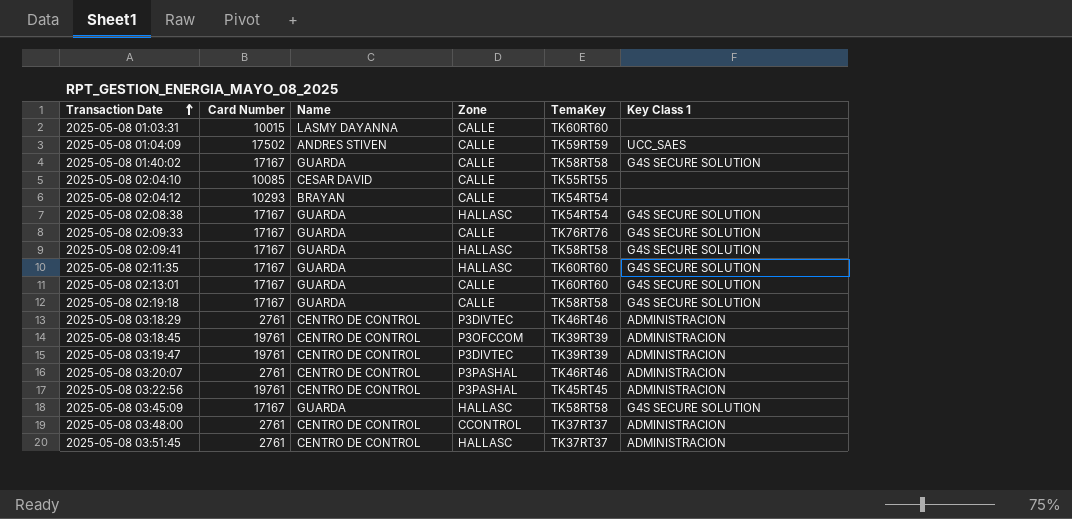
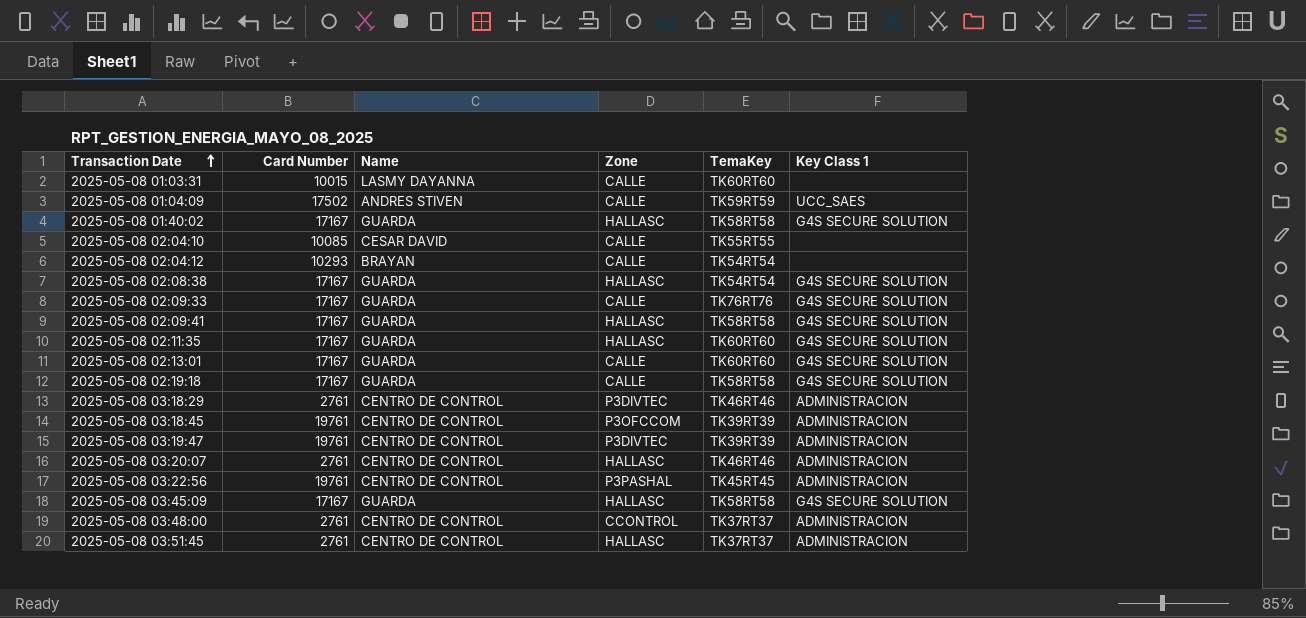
2025-05-08 01:40:02 | Zone: CALLE -> HALLASC
2025-05-08 03:20:07 | Zone: P3PASHAL -> HALLASC

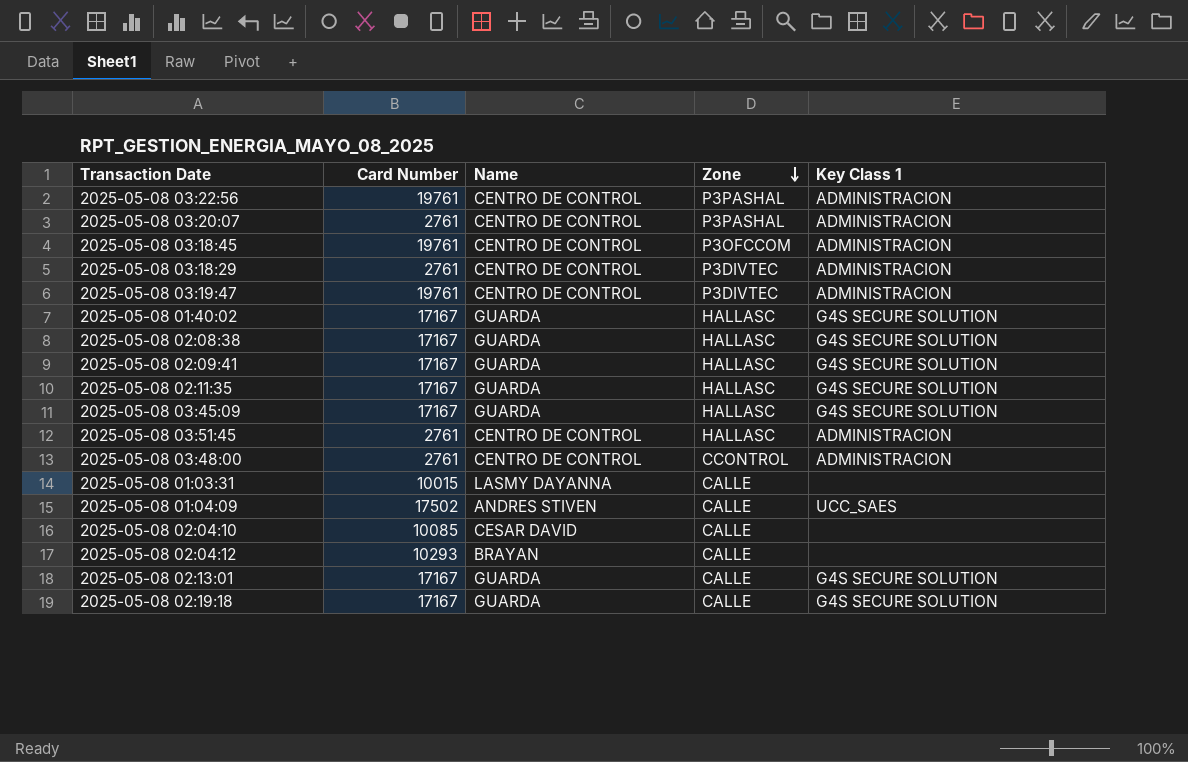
row order: Transaction Date ascending -> Zone descending
column TemaKey | position: 5 -> none
row 2025-05-08 02:09:33: 17167 | GUARDA | CALLE | TK76RT76 | G4S SECURE SOLUTION -> none
2025-05-08 03:20:07 | Zone: HALLASC -> P3PASHAL

